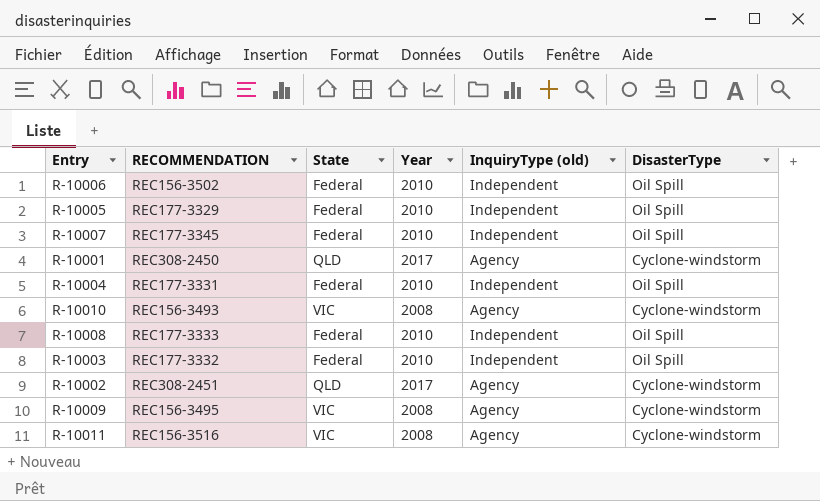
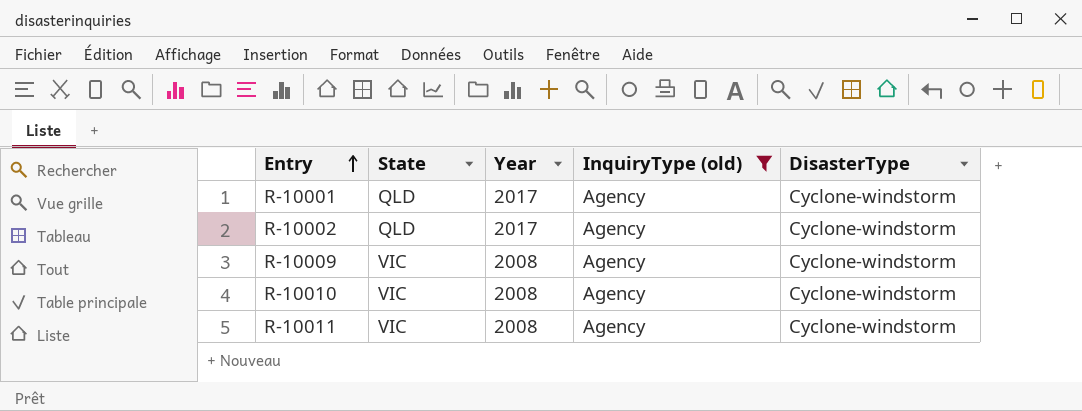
filter: none -> InquiryType (old) = Agency
row order: none -> Entry ascending
column RECOMMENDATION | position: 2 -> none

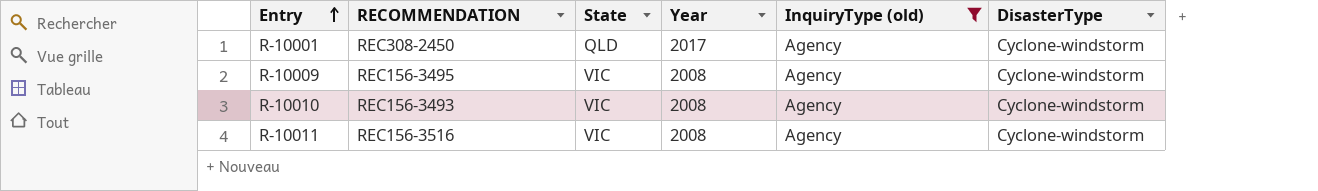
column RECOMMENDATION | position: none -> 2
row R-10002: QLD | 2017 | Agency | Cyclone-windstorm -> none

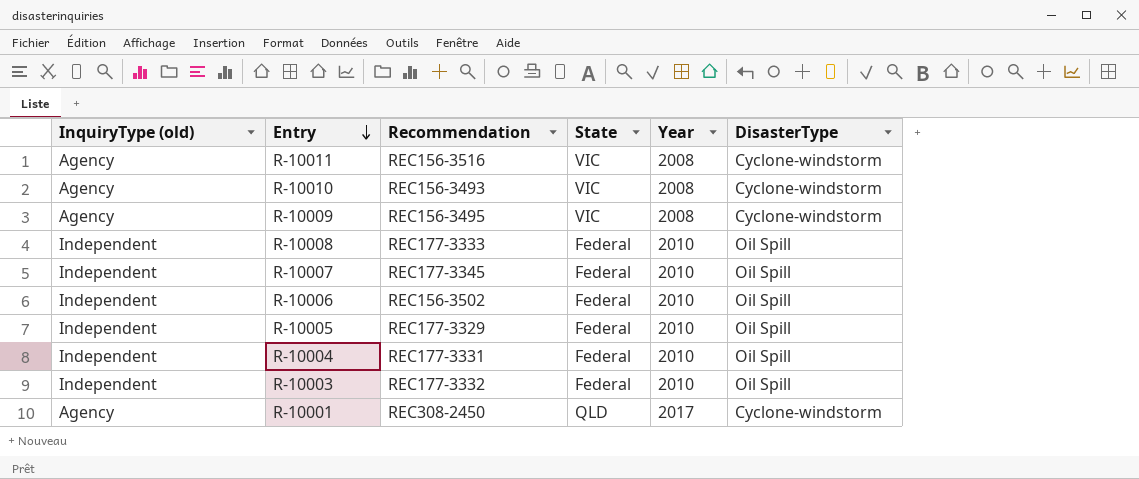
filter: InquiryType (old) = Agency -> none
row order: Entry ascending -> Entry descending
column InquiryType (old) | position: 5 -> 1
column name: RECOMMENDATION -> Recommendation

